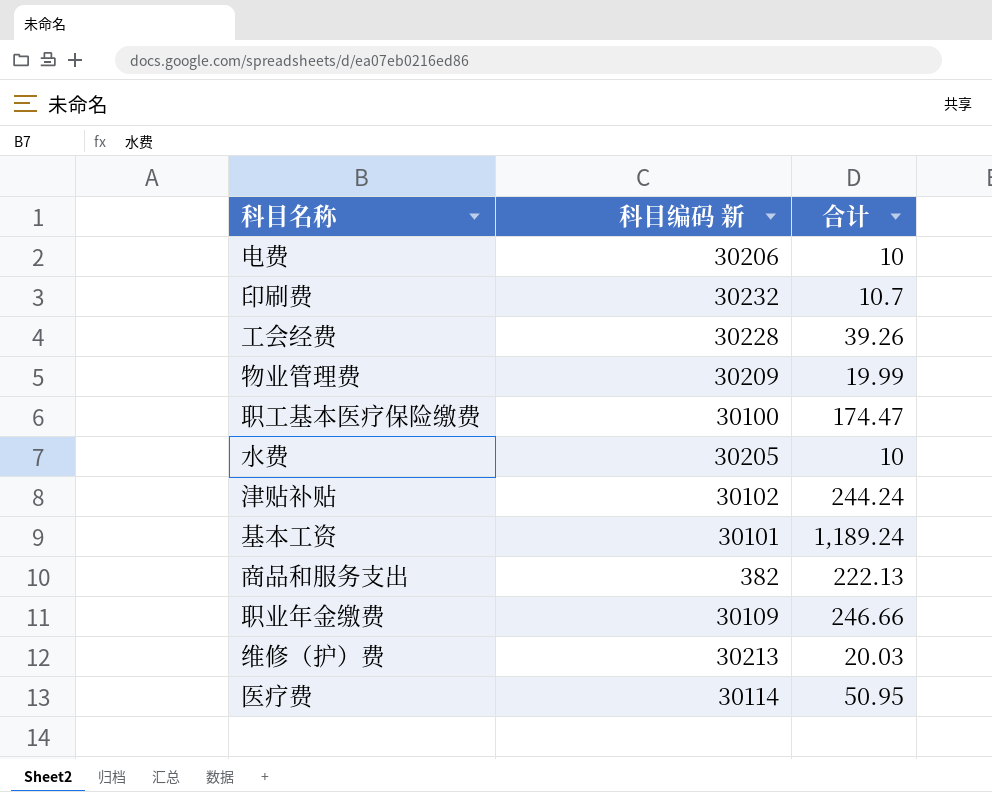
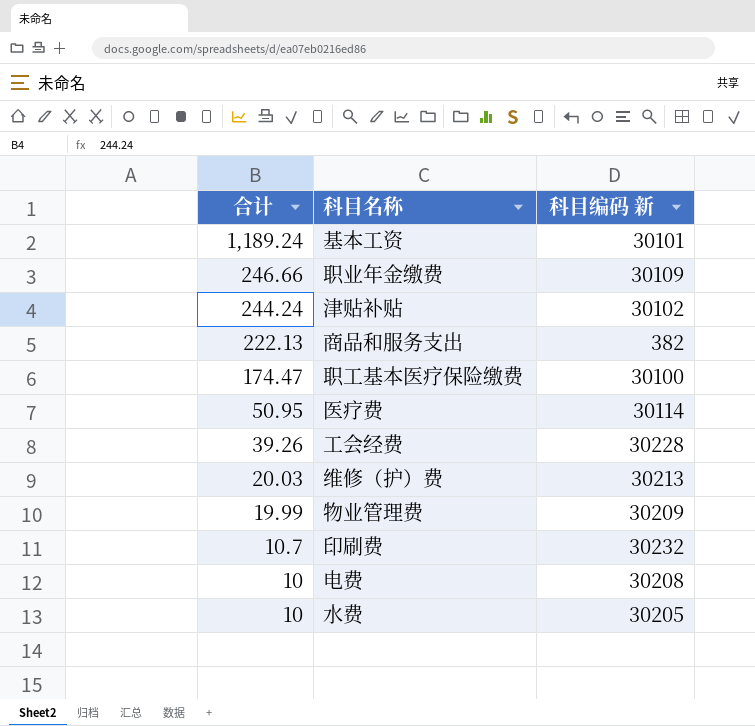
row order: none -> 合计 descending
column 合计 | position: 3 -> 1
电费 | 科目编码 新: 30206 -> 30208

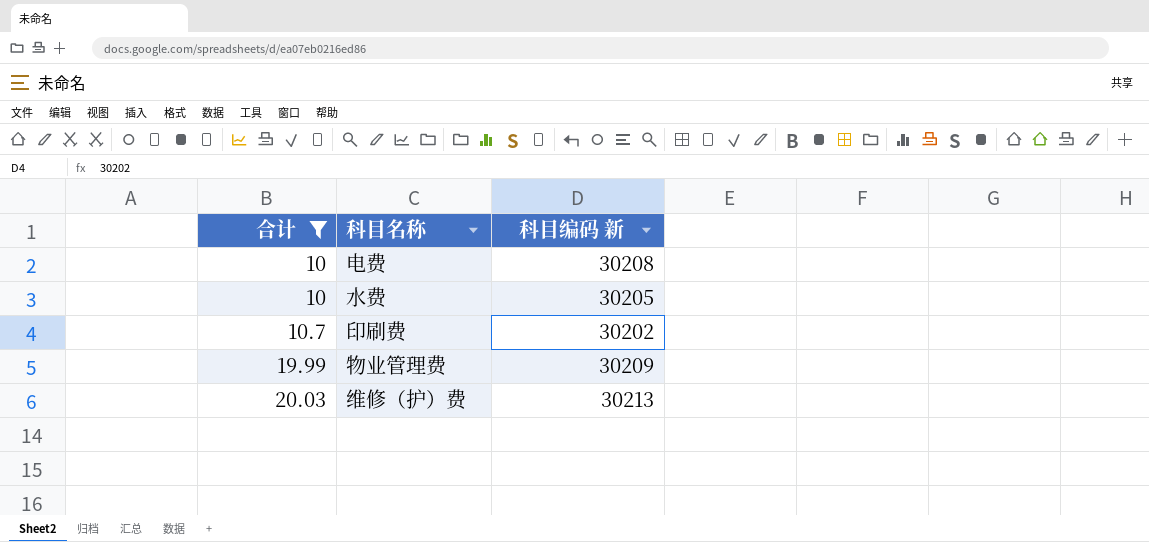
filter: none -> 合计 <= 20.03
row order: 合计 descending -> 合计 ascending
印刷费 | 科目编码 新: 30232 -> 30202

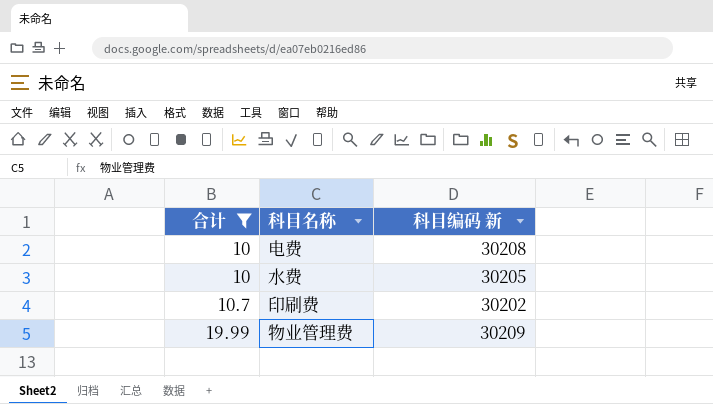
row 维修（护）费: 20.03 | 30213 -> none

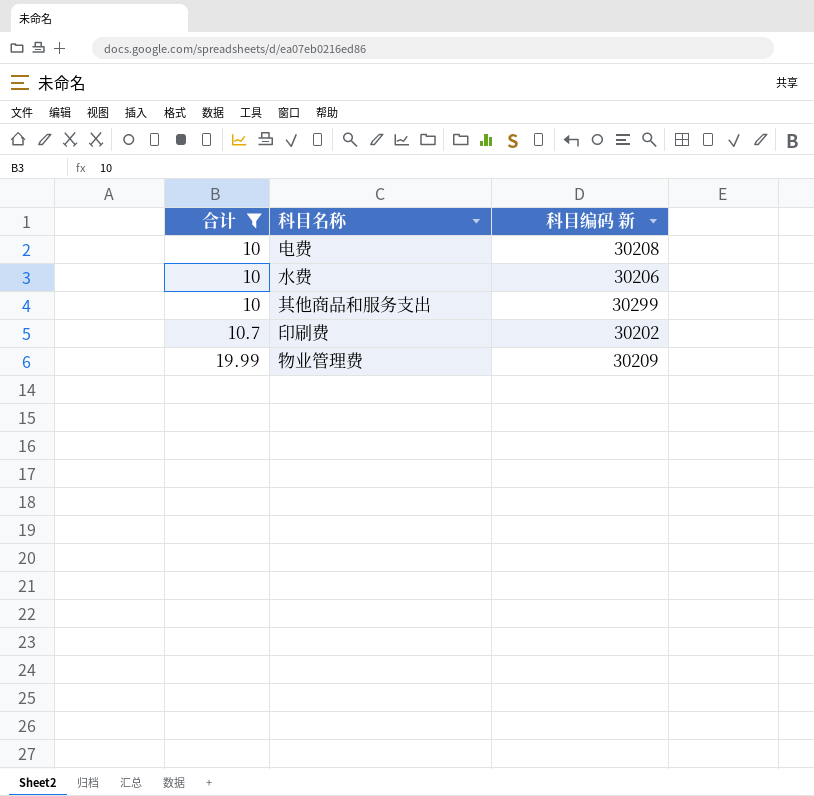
水费 | 科目编码 新: 30205 -> 30206
row 其他商品和服务支出: none -> 10 | 30299

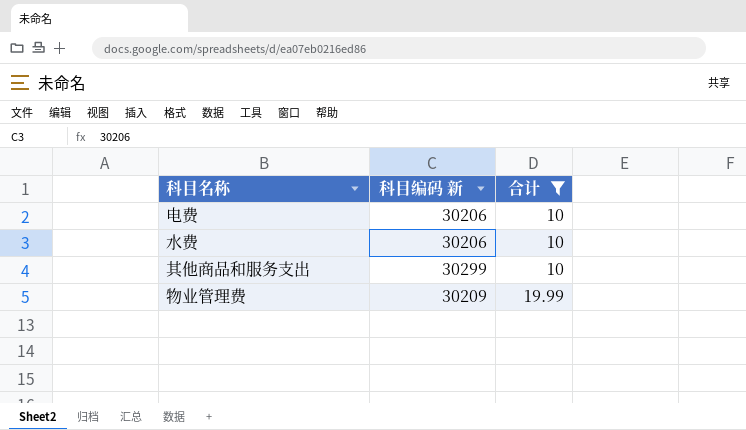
column 合计 | position: 1 -> 3
row 印刷费: 10.7 | 30202 -> none
电费 | 科目编码 新: 30208 -> 30206

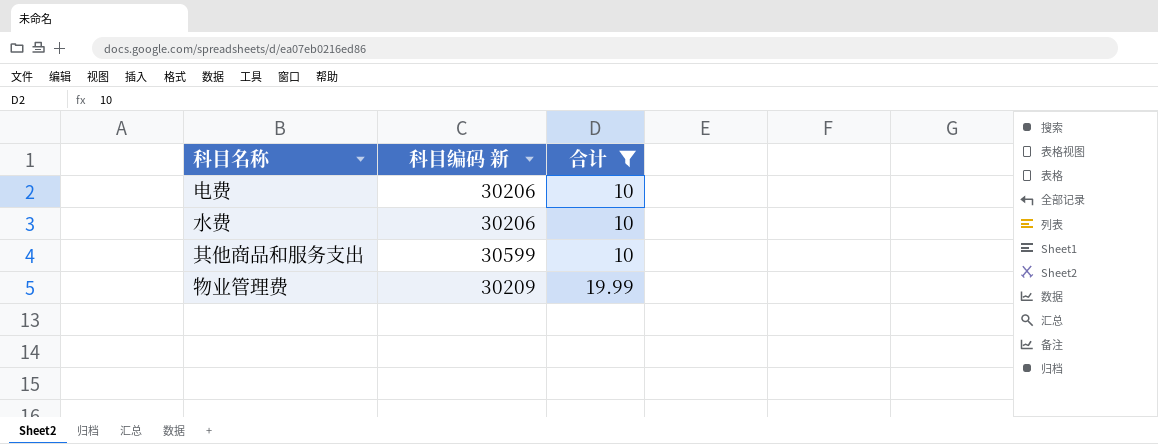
其他商品和服务支出 | 科目编码 新: 30299 -> 30599

